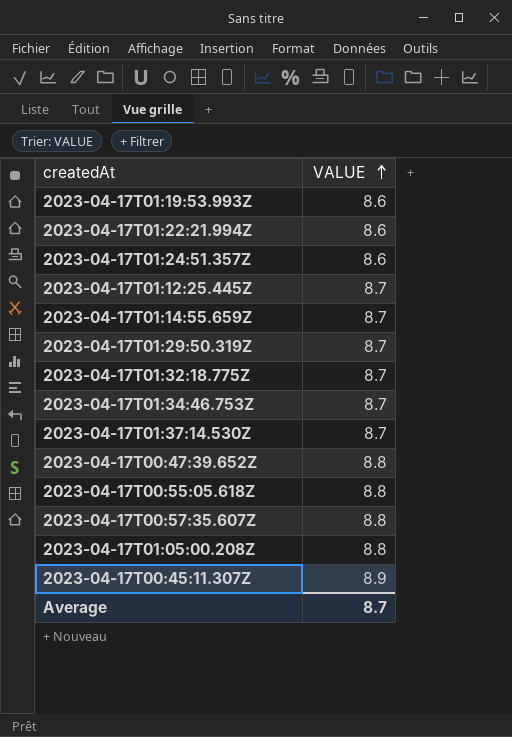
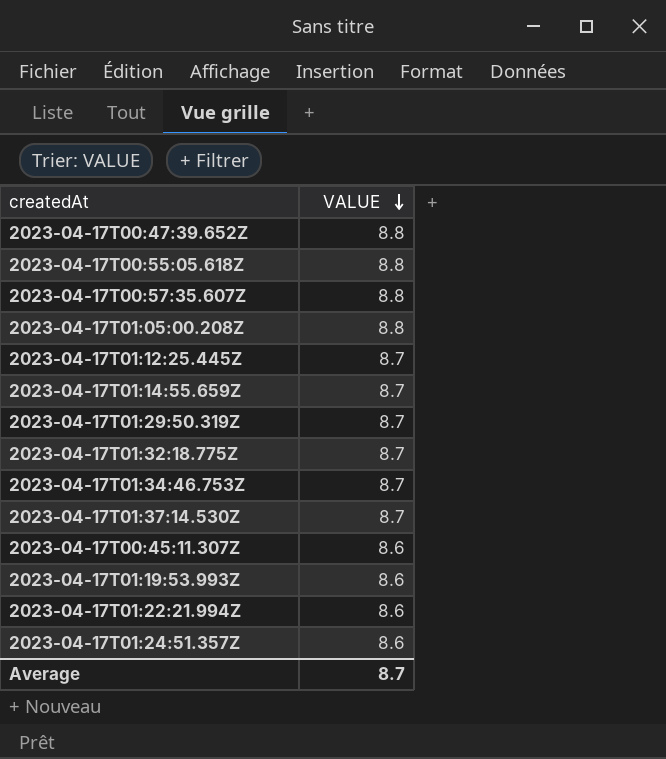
row order: VALUE ascending -> VALUE descending
2023-04-17T00:45:11.307Z | VALUE: 8.9 -> 8.6

